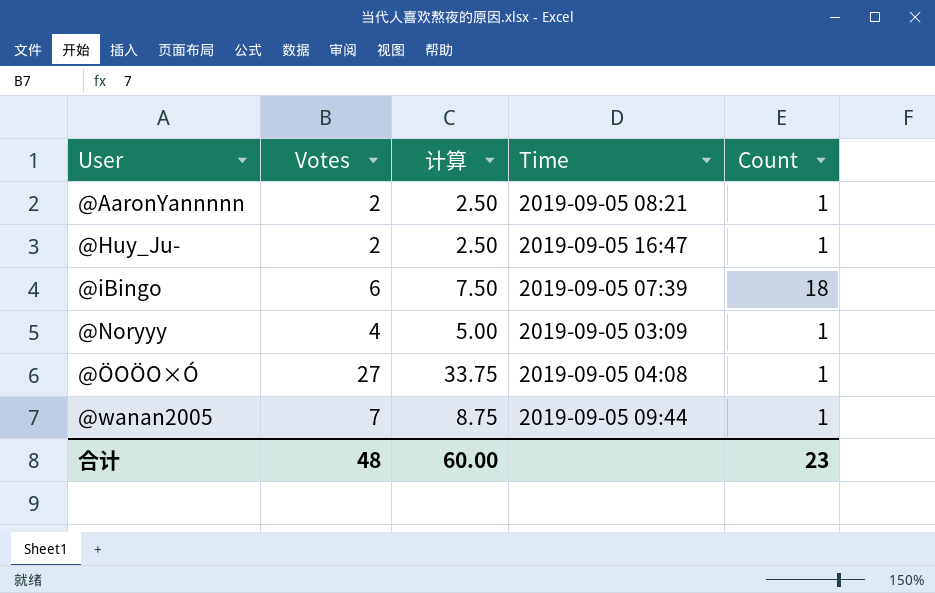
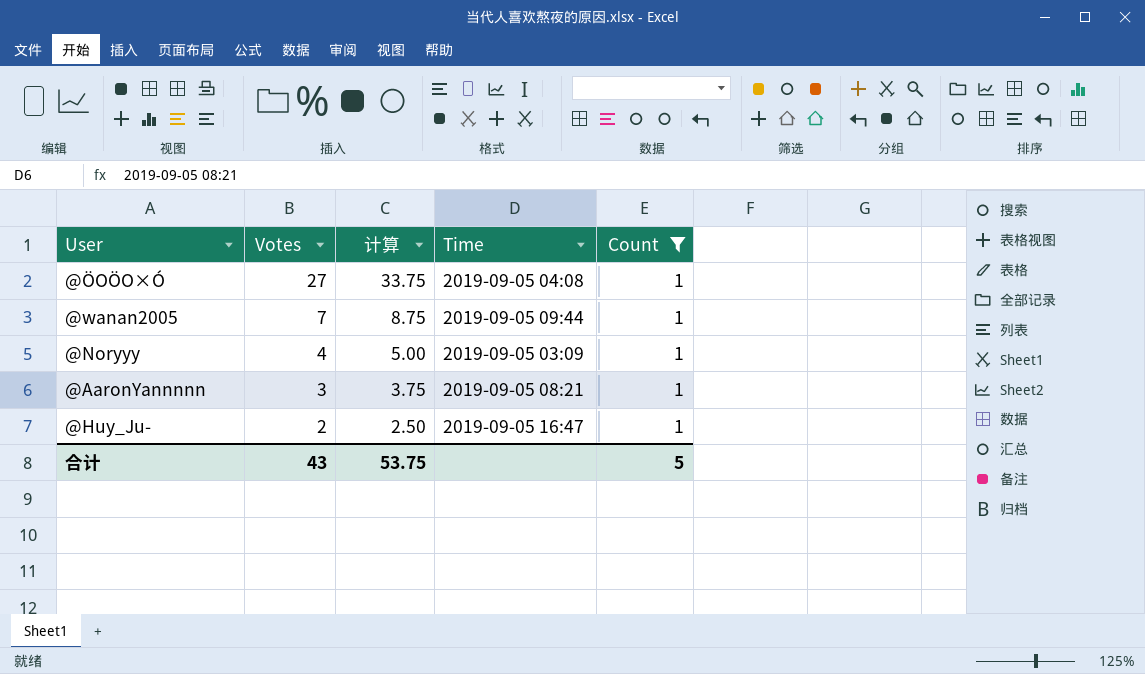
filter: none -> Count = 1
row order: User ascending -> Votes descending
@AaronYannnnn | Votes: 2 -> 3
@AaronYannnnn | 计算: 2.50 -> 3.75
合计 | Votes: 48 -> 43
合计 | 计算: 60.00 -> 53.75
合计 | Count: 23 -> 5

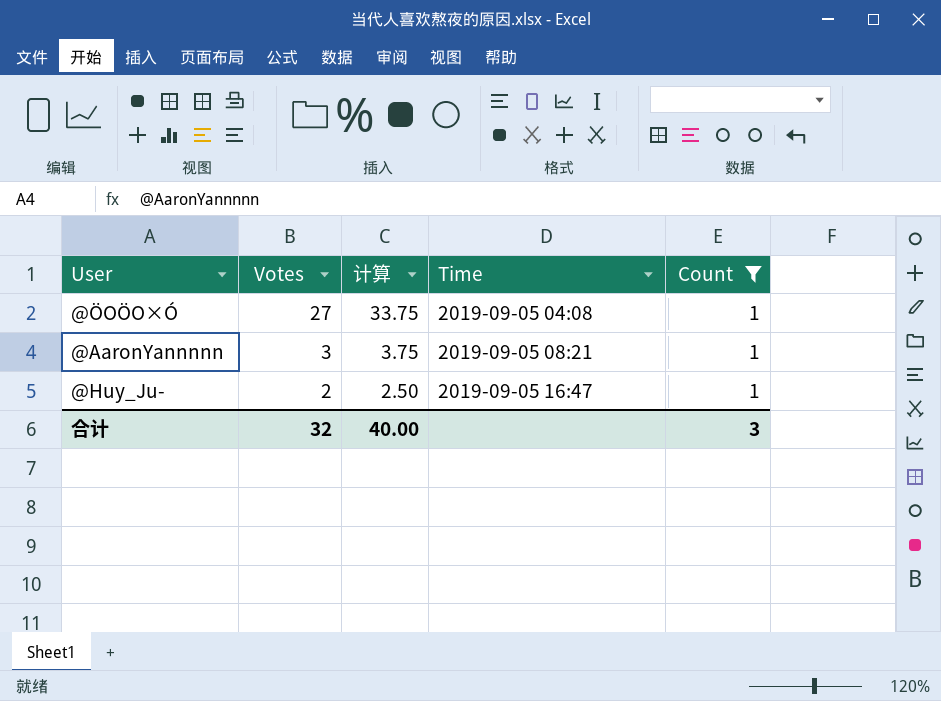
row @wanan2005: 7 | 8.75 | 2019-09-05 09:44 | 1 -> none
row @Noryyy: 4 | 5.00 | 2019-09-05 03:09 | 1 -> none
合计 | Votes: 43 -> 32
合计 | 计算: 53.75 -> 40.00
合计 | Count: 5 -> 3

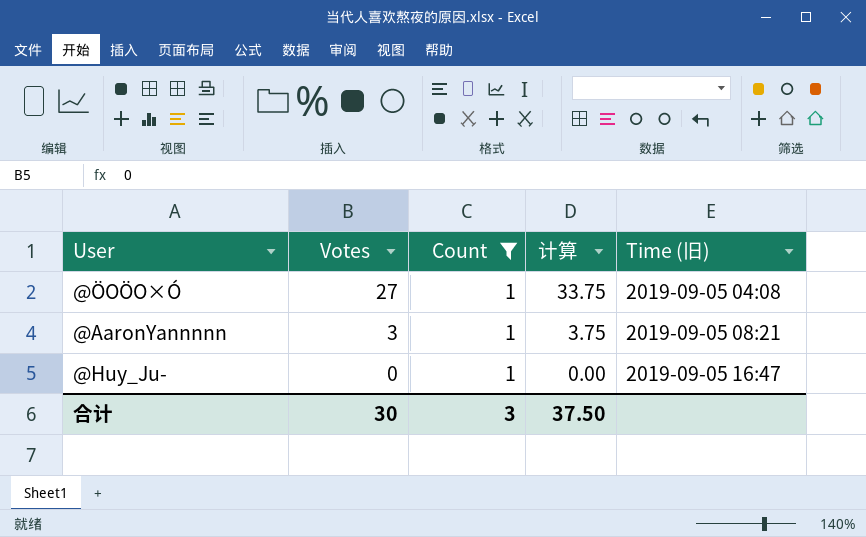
column Count | position: 5 -> 3
column name: Time -> Time (旧)
@Huy_Ju- | Votes: 2 -> 0
@Huy_Ju- | 计算: 2.50 -> 0.00
合计 | Votes: 32 -> 30
合计 | 计算: 40.00 -> 37.50

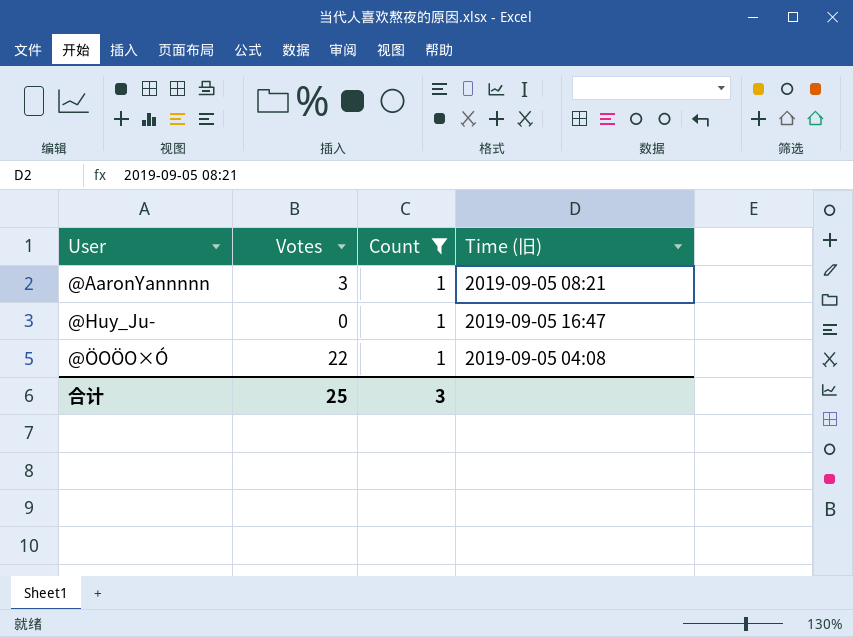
row order: Votes descending -> User ascending
column 计算 | formula: [Votes] * 1.25 -> none
@ÖOÖO×Ó | Votes: 27 -> 22
合计 | Votes: 30 -> 25

